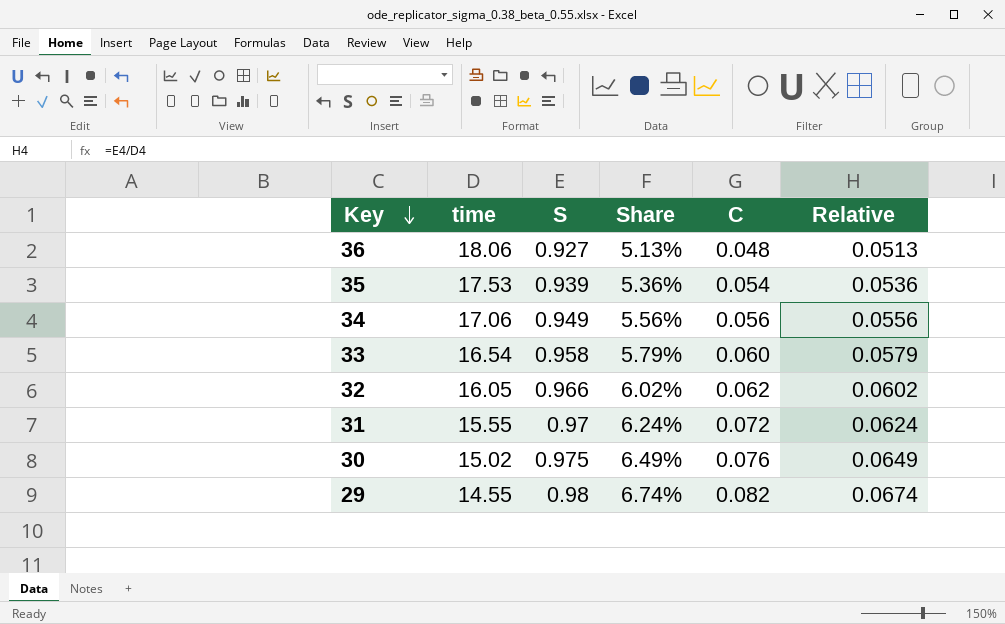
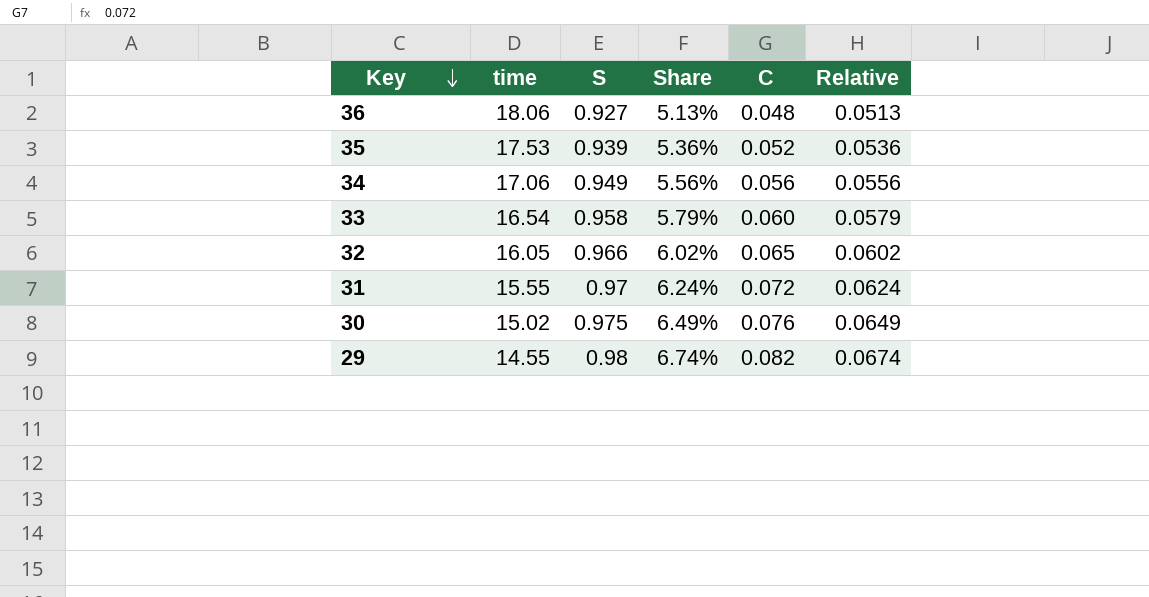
35 | C: 0.054 -> 0.052
32 | C: 0.062 -> 0.065

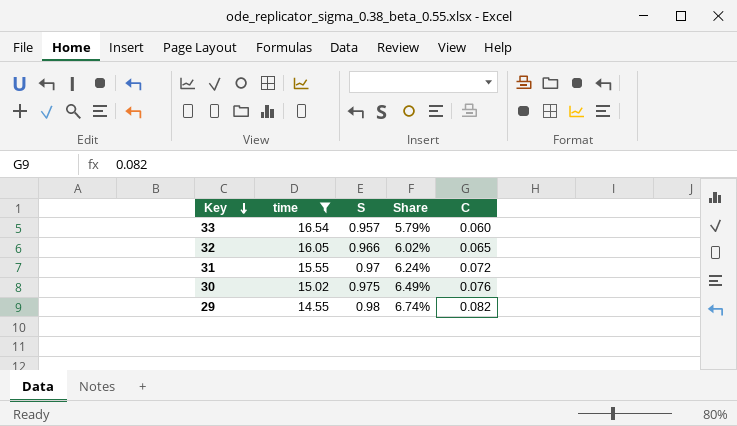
filter: none -> time <= 16.54
column Relative | formula: [S] / [time] -> none
33 | S: 0.958 -> 0.957

